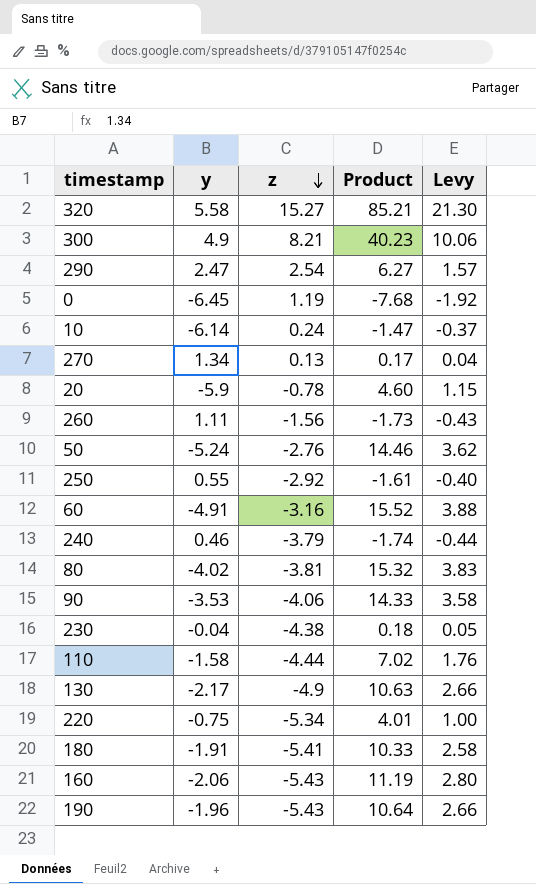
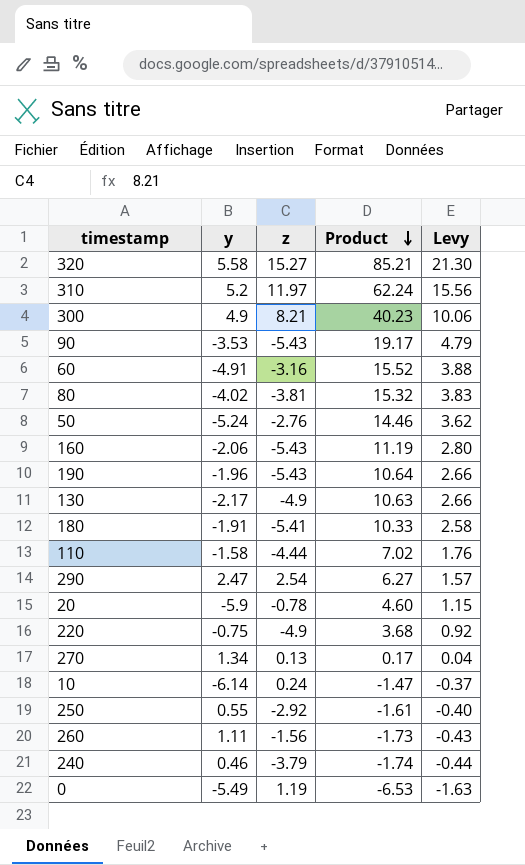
row order: z descending -> Product descending
row 230: -0.04 | -4.38 | 0.18 | 0.05 -> none
row 310: none -> 5.2 | 11.97 | 62.24 | 15.56
90 | z: -4.06 -> -5.43
90 | Product: 14.33 -> 19.17
90 | Levy: 3.58 -> 4.79
220 | z: -5.34 -> -4.9
220 | Product: 4.01 -> 3.68
220 | Levy: 1.00 -> 0.92
0 | y: -6.45 -> -5.49
0 | Product: -7.68 -> -6.53
0 | Levy: -1.92 -> -1.63

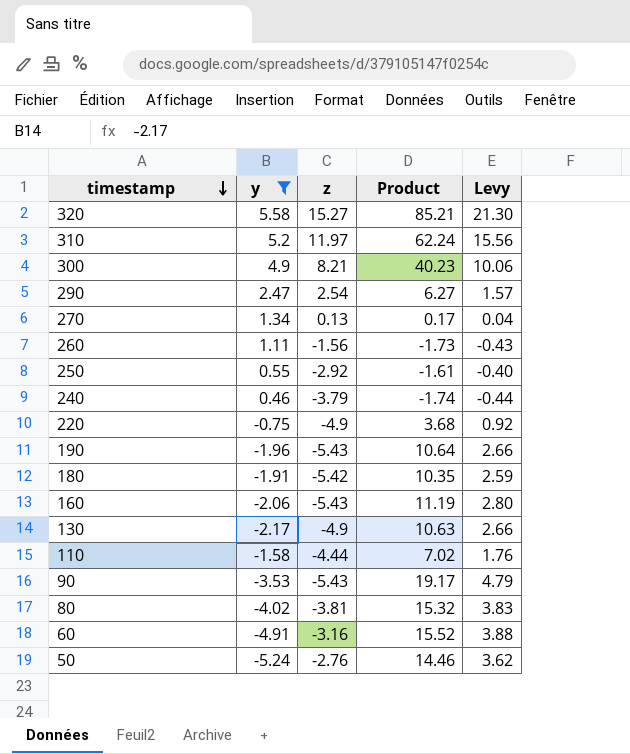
filter: none -> y >= -5.24
row order: Product descending -> timestamp descending
180 | z: -5.41 -> -5.42
180 | Product: 10.33 -> 10.35
180 | Levy: 2.58 -> 2.59

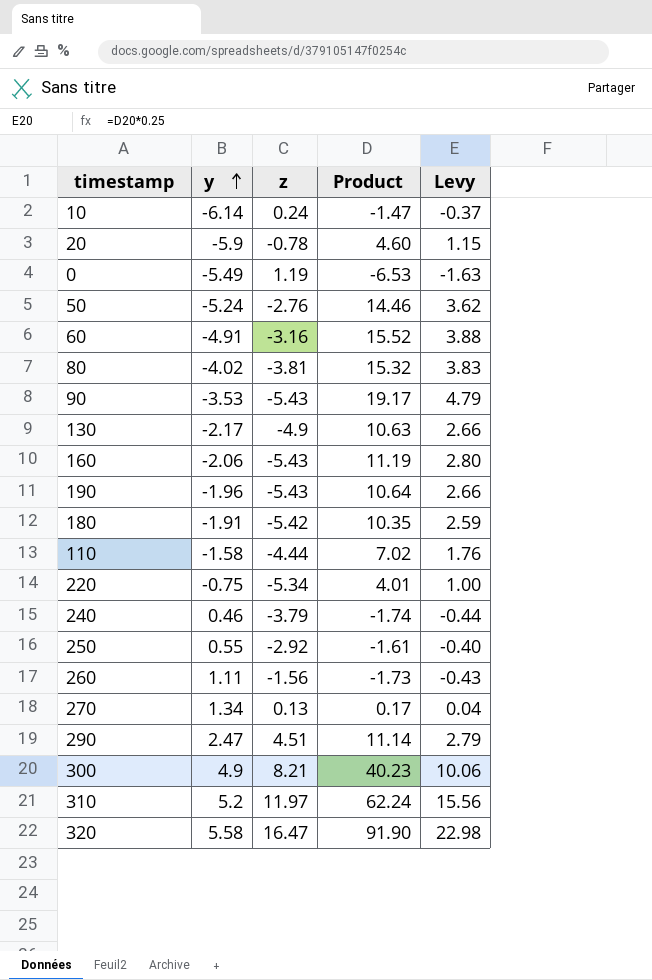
filter: y >= -5.24 -> none
row order: timestamp descending -> y ascending
220 | z: -4.9 -> -5.34
220 | Product: 3.68 -> 4.01
220 | Levy: 0.92 -> 1.00
290 | z: 2.54 -> 4.51
290 | Product: 6.27 -> 11.14
290 | Levy: 1.57 -> 2.79
320 | z: 15.27 -> 16.47
320 | Product: 85.21 -> 91.90
320 | Levy: 21.30 -> 22.98

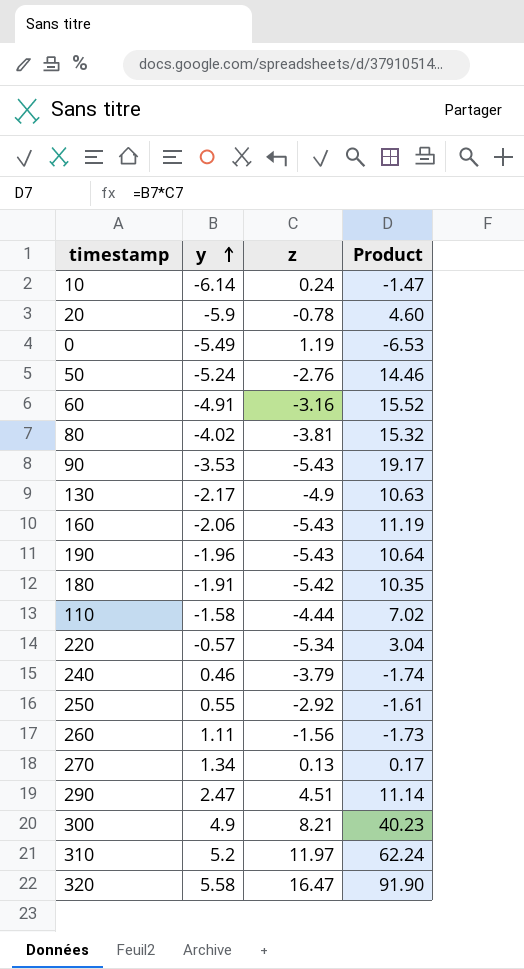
column Levy | formula: [Product] * 0.25 -> none
220 | y: -0.75 -> -0.57
220 | Product: 4.01 -> 3.04

